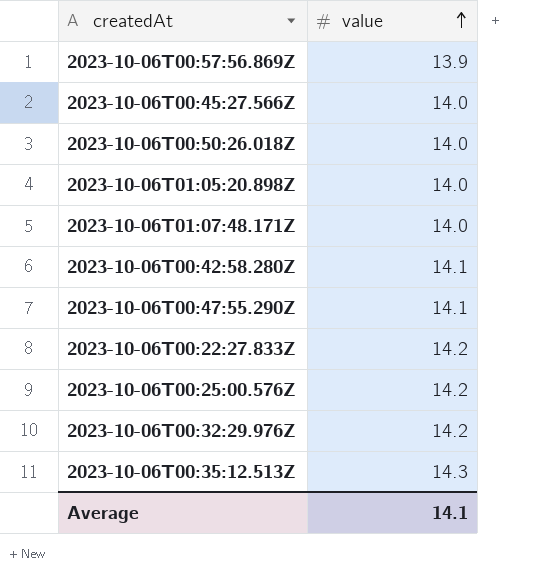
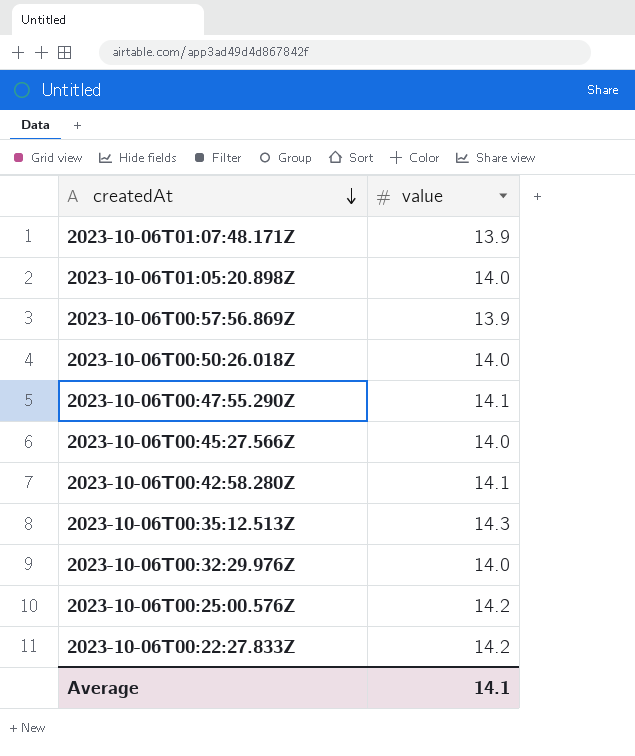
row order: value ascending -> createdAt descending
2023-10-06T01:07:48.171Z | value: 14.0 -> 13.9
2023-10-06T00:32:29.976Z | value: 14.2 -> 14.0

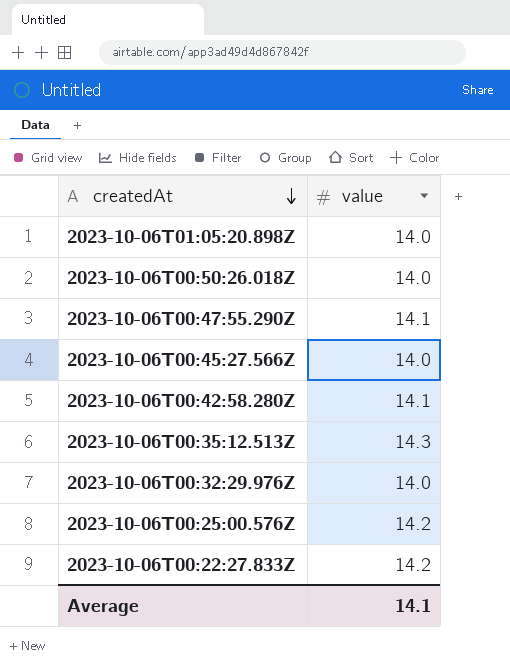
row 2023-10-06T01:07:48.171Z: 13.9 -> none
row 2023-10-06T00:57:56.869Z: 13.9 -> none

